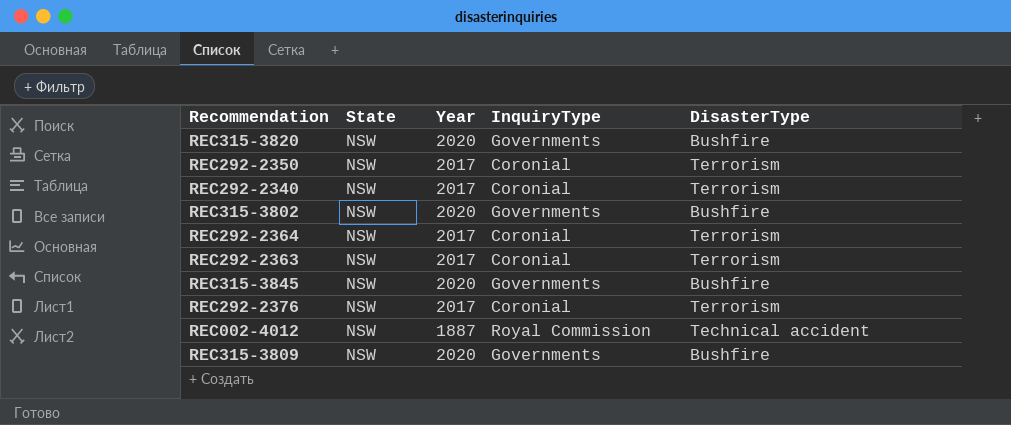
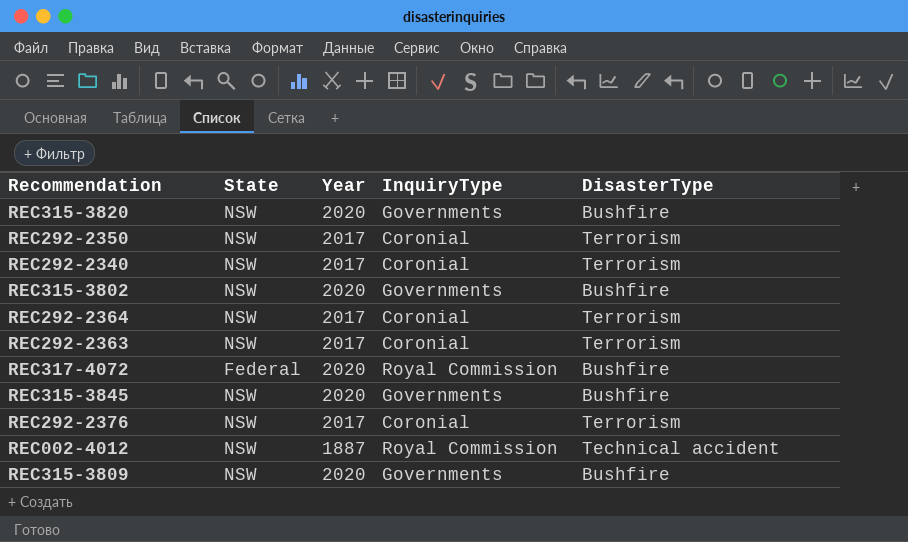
row REC317-4072: none -> Federal | 2020 | Royal Commission | Bushfire

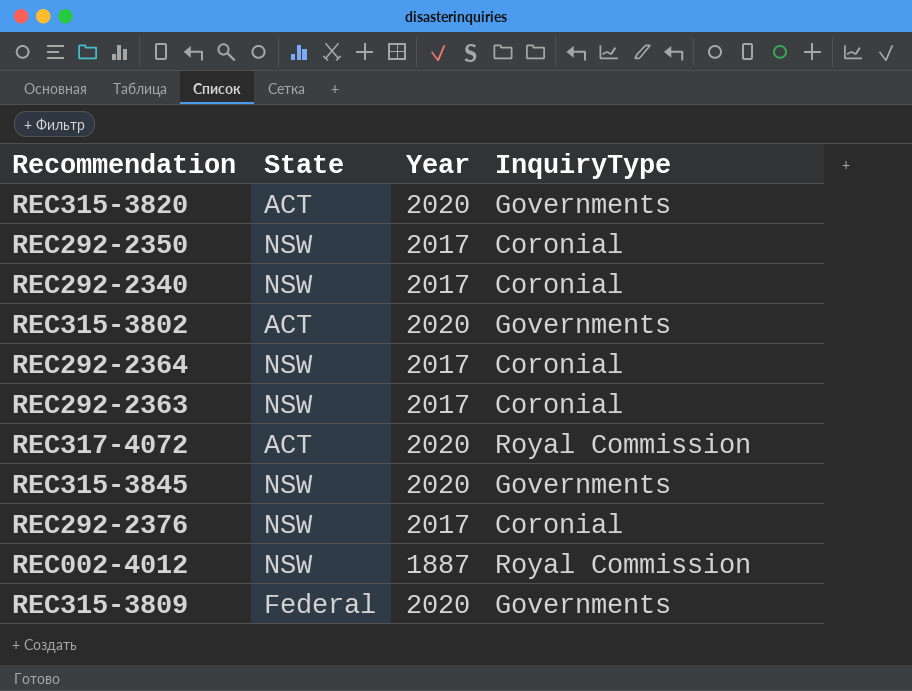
column DisasterType | position: 5 -> none
REC315-3820 | State: NSW -> ACT
REC315-3802 | State: NSW -> ACT
REC317-4072 | State: Federal -> ACT
REC315-3809 | State: NSW -> Federal

